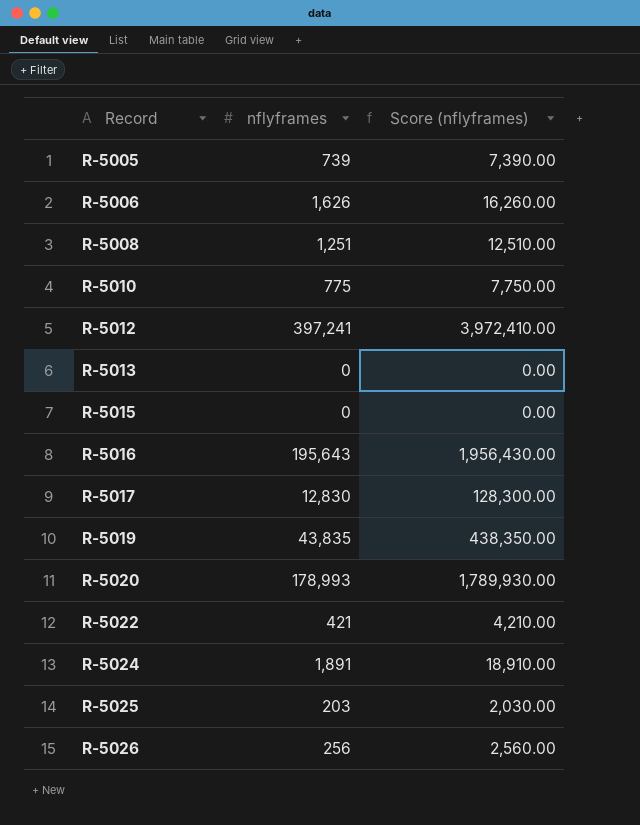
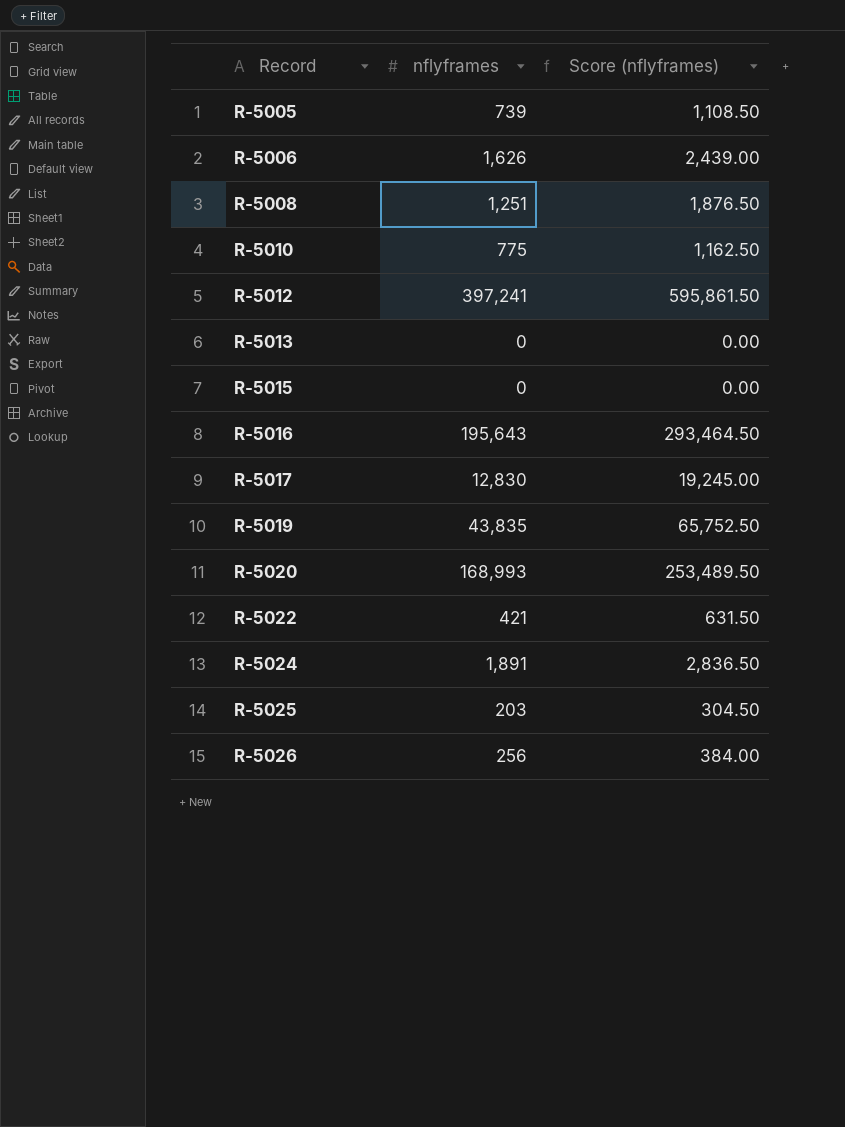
column Score (nflyframes) | formula: [nflyframes] * 10 -> [nflyframes] * 1.5
R-5020 | nflyframes: 178,993 -> 168,993

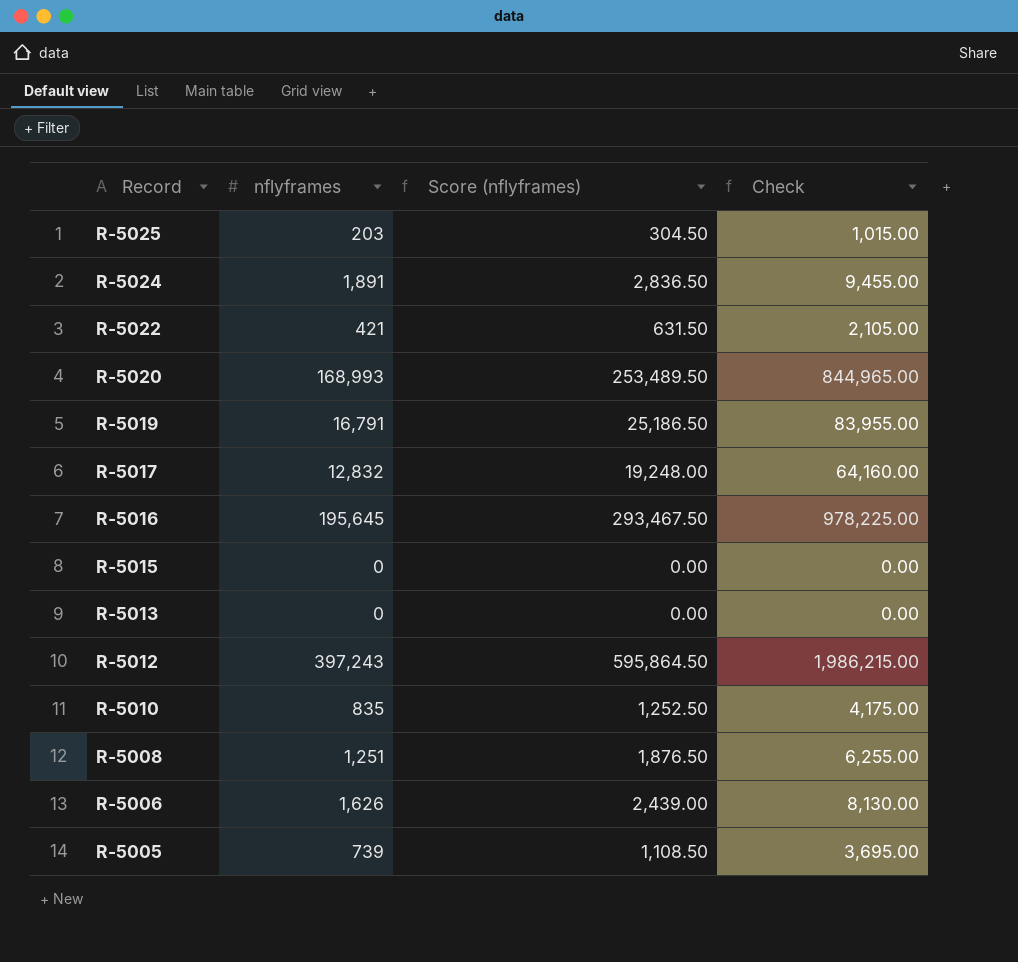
row order: Record ascending -> Record descending
column Check | formula: none -> [nflyframes] * 5
row R-5026: 256 | 384.00 -> none
R-5019 | nflyframes: 43,835 -> 16,791
R-5019 | Score (nflyframes): 65,752.50 -> 25,186.50
R-5017 | nflyframes: 12,830 -> 12,832
R-5017 | Score (nflyframes): 19,245.00 -> 19,248.00
R-5016 | nflyframes: 195,643 -> 195,645
R-5016 | Score (nflyframes): 293,464.50 -> 293,467.50
R-5012 | nflyframes: 397,241 -> 397,243
R-5012 | Score (nflyframes): 595,861.50 -> 595,864.50
R-5010 | nflyframes: 775 -> 835
R-5010 | Score (nflyframes): 1,162.50 -> 1,252.50

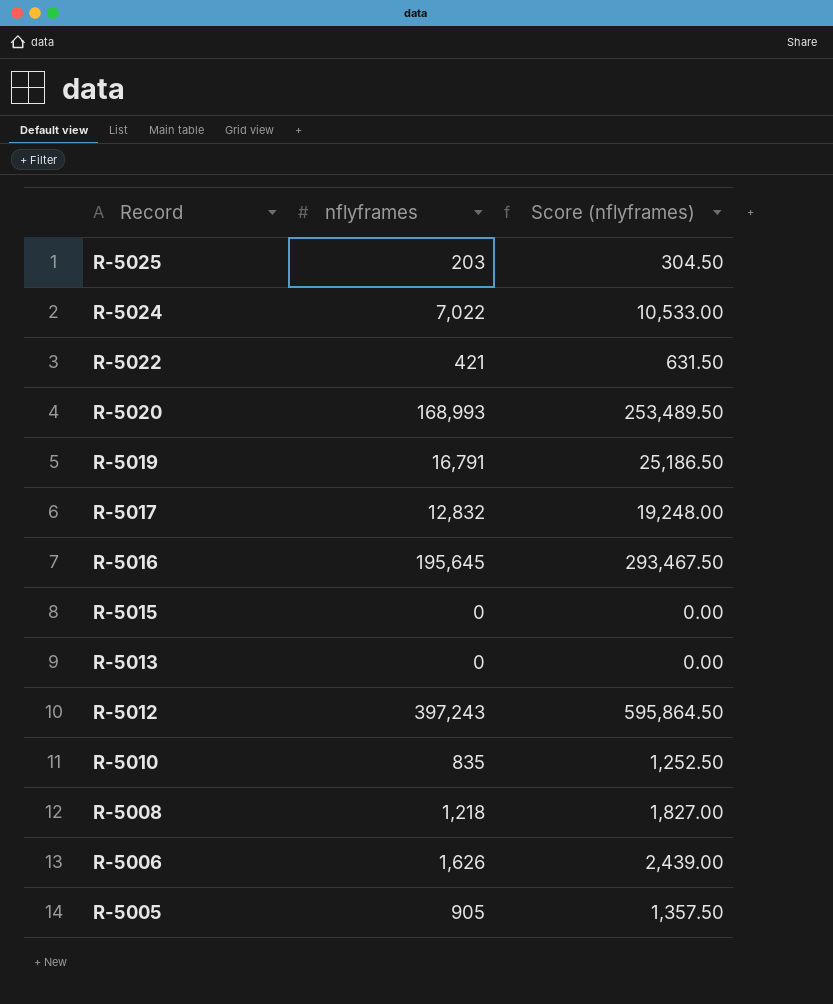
column Check | formula: [nflyframes] * 5 -> none
R-5024 | nflyframes: 1,891 -> 7,022
R-5024 | Score (nflyframes): 2,836.50 -> 10,533.00
R-5008 | nflyframes: 1,251 -> 1,218
R-5008 | Score (nflyframes): 1,876.50 -> 1,827.00
R-5005 | nflyframes: 739 -> 905
R-5005 | Score (nflyframes): 1,108.50 -> 1,357.50

